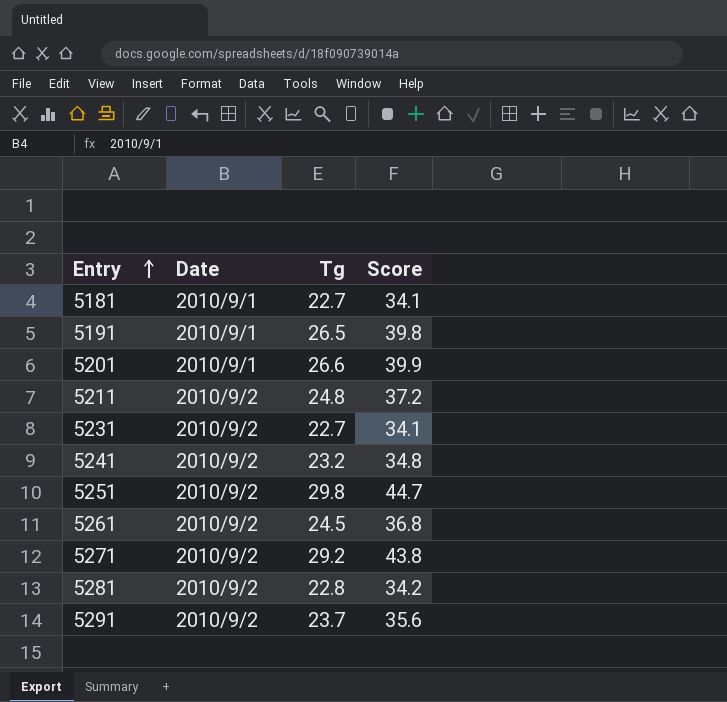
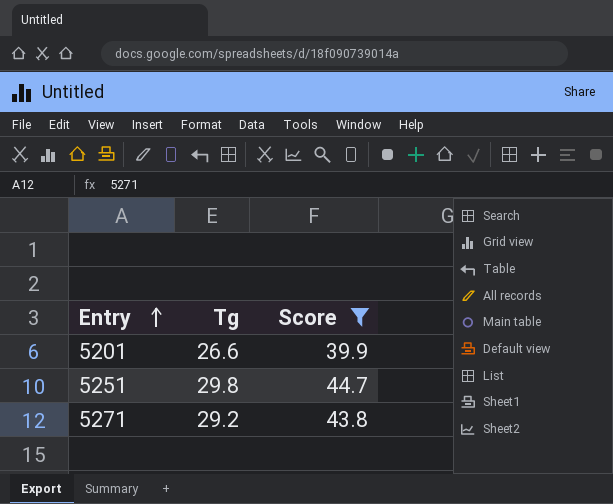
filter: none -> Score >= 39.9
column Date | position: 2 -> none

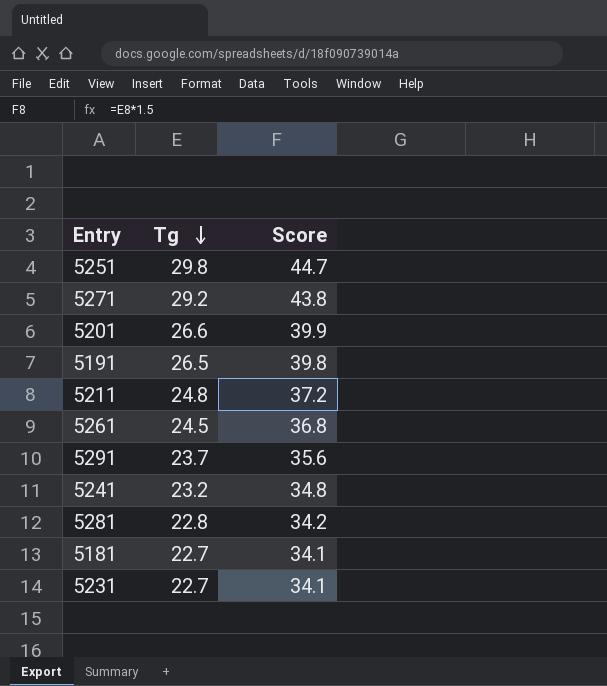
filter: Score >= 39.9 -> none
row order: Entry ascending -> Tg descending

